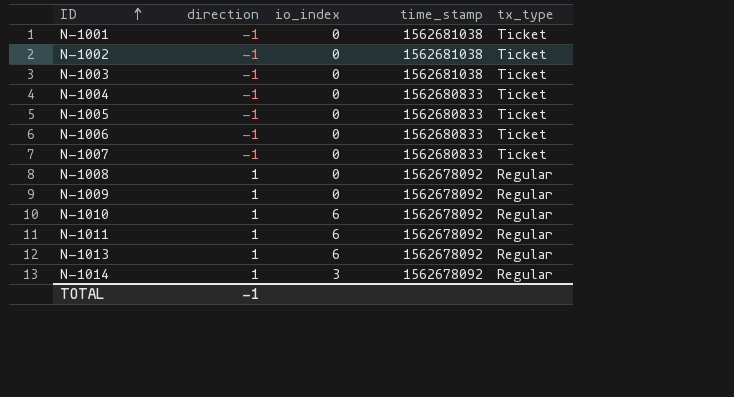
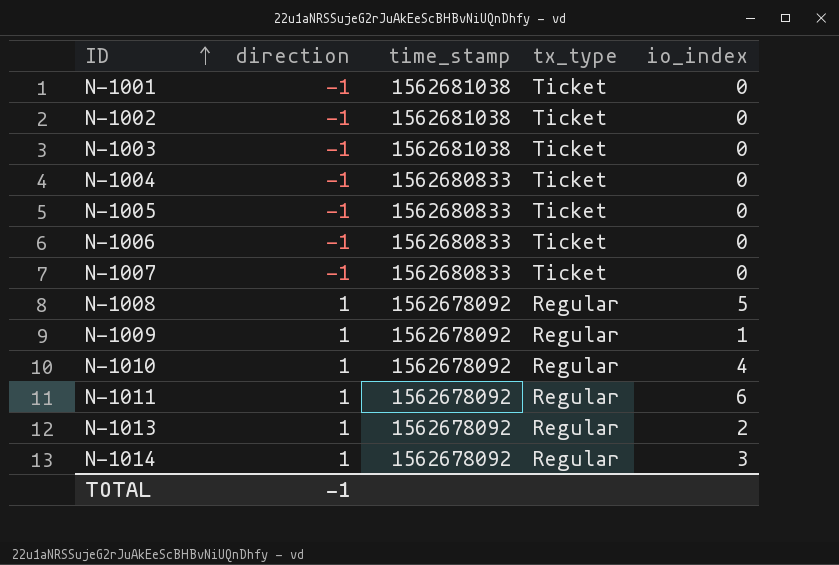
column io_index | position: 3 -> 5
N-1008 | io_index: 0 -> 5
N-1009 | io_index: 0 -> 1
N-1010 | io_index: 6 -> 4
N-1013 | io_index: 6 -> 2

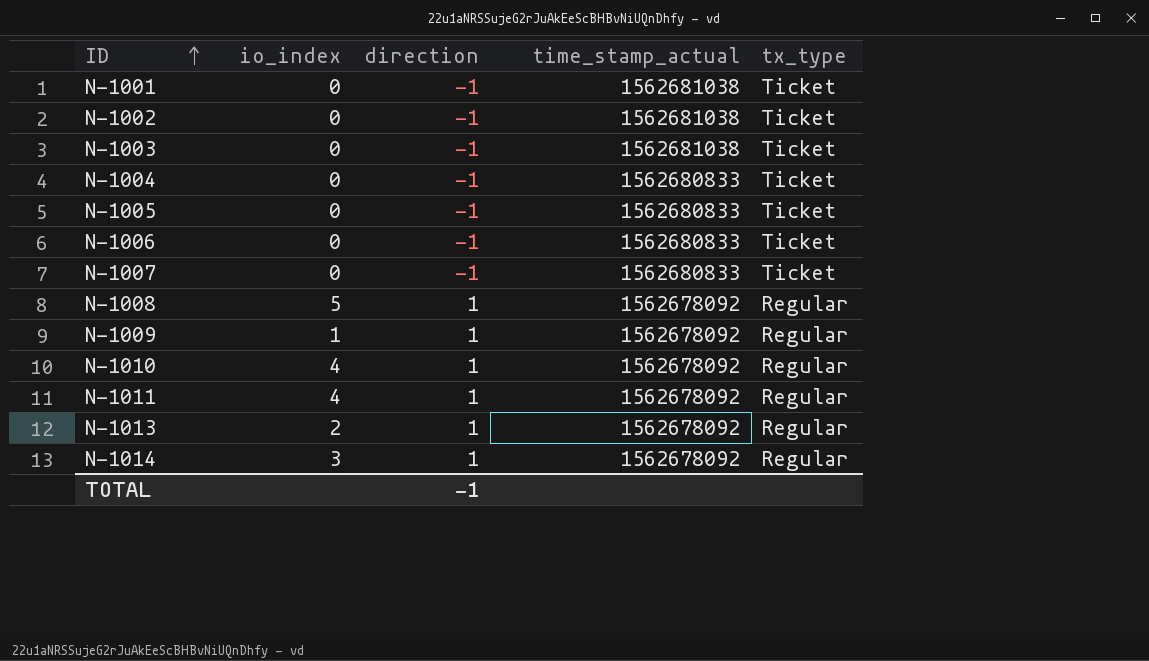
column io_index | position: 5 -> 2
column name: time_stamp -> time_stamp_actual
N-1011 | io_index: 6 -> 4

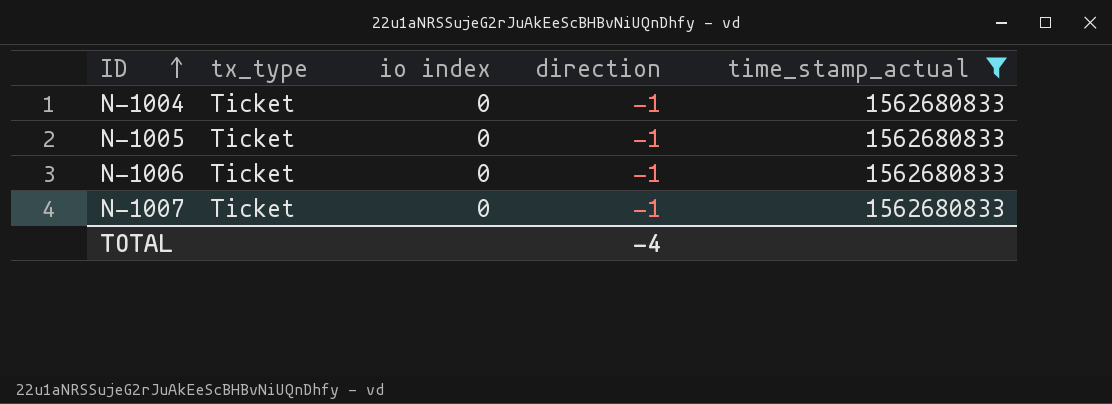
filter: none -> time_stamp_actual = 1562680833
column tx_type | position: 5 -> 2
column name: io_index -> io index
TOTAL | direction: -1 -> -4

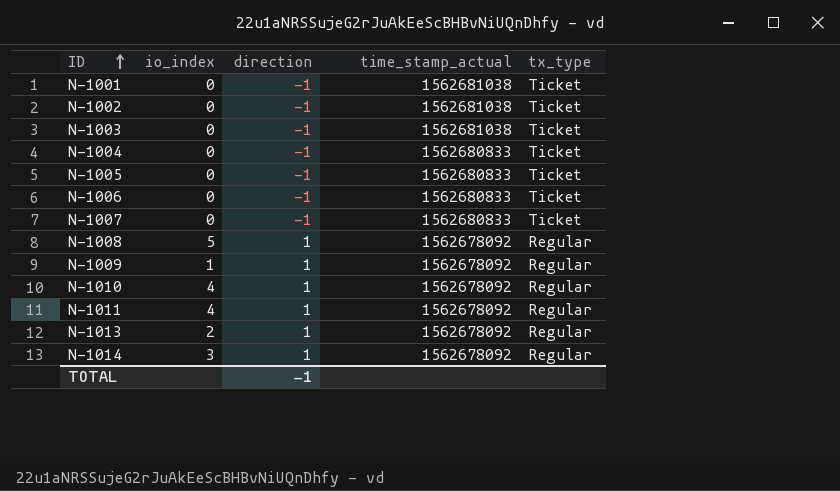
filter: time_stamp_actual = 1562680833 -> none
column name: io index -> io_index
column tx_type | position: 2 -> 5
TOTAL | direction: -4 -> -1

